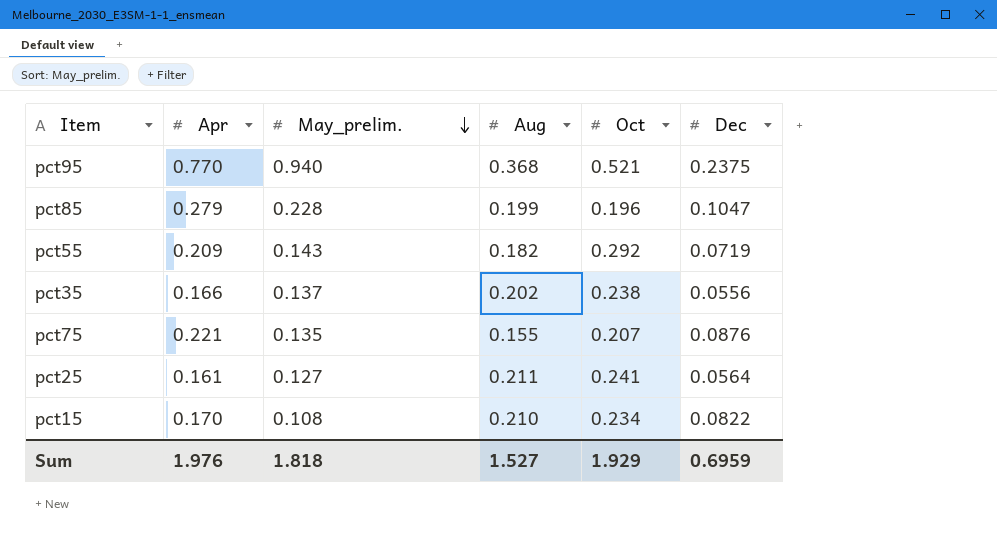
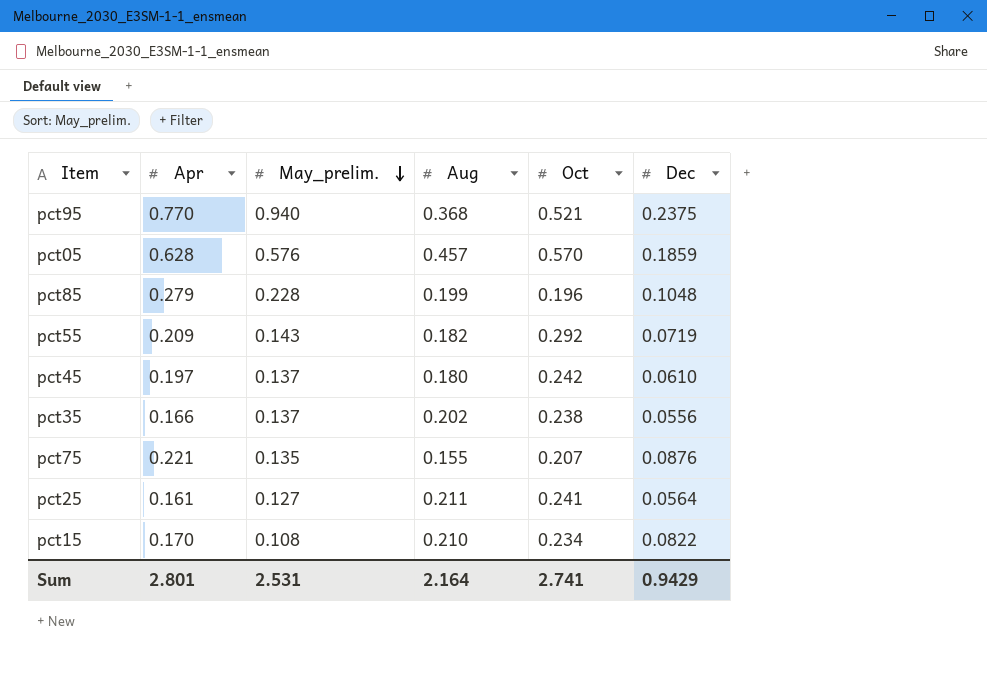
row pct05: none -> 0.628 | 0.576 | 0.457 | 0.570 | 0.1859
pct85 | Dec: 0.1047 -> 0.1048
row pct45: none -> 0.197 | 0.137 | 0.180 | 0.242 | 0.0610
Sum | Apr: 1.976 -> 2.801
Sum | May_prelim.: 1.818 -> 2.531
Sum | Aug: 1.527 -> 2.164
Sum | Oct: 1.929 -> 2.741
Sum | Dec: 0.6959 -> 0.9429

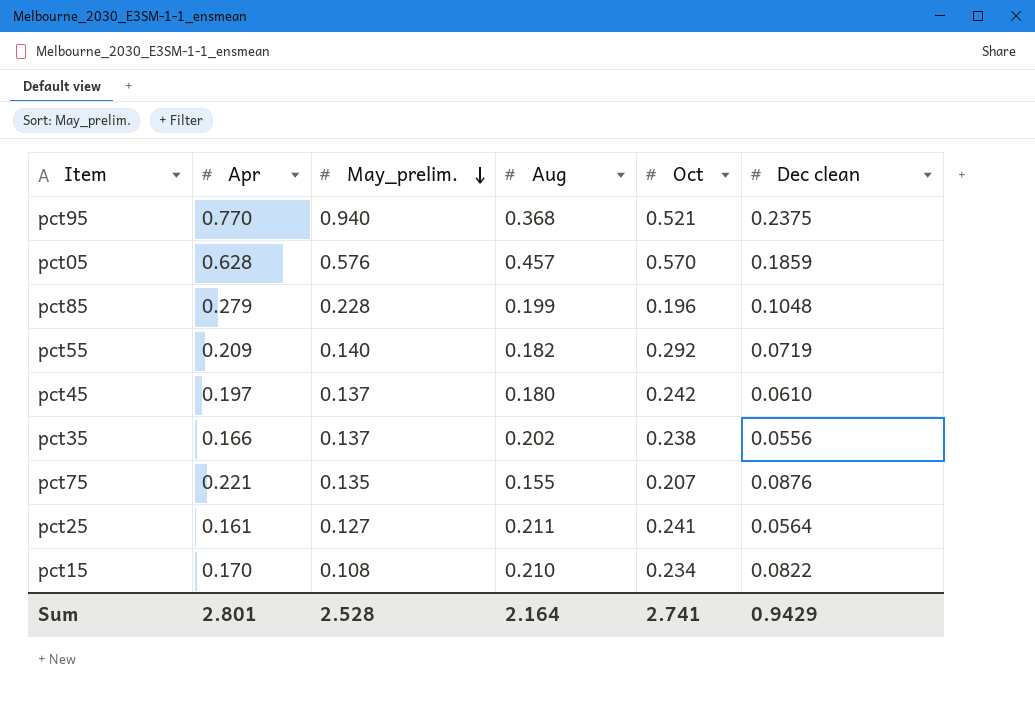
column name: Dec -> Dec clean
pct55 | May_prelim.: 0.143 -> 0.140
Sum | May_prelim.: 2.531 -> 2.528

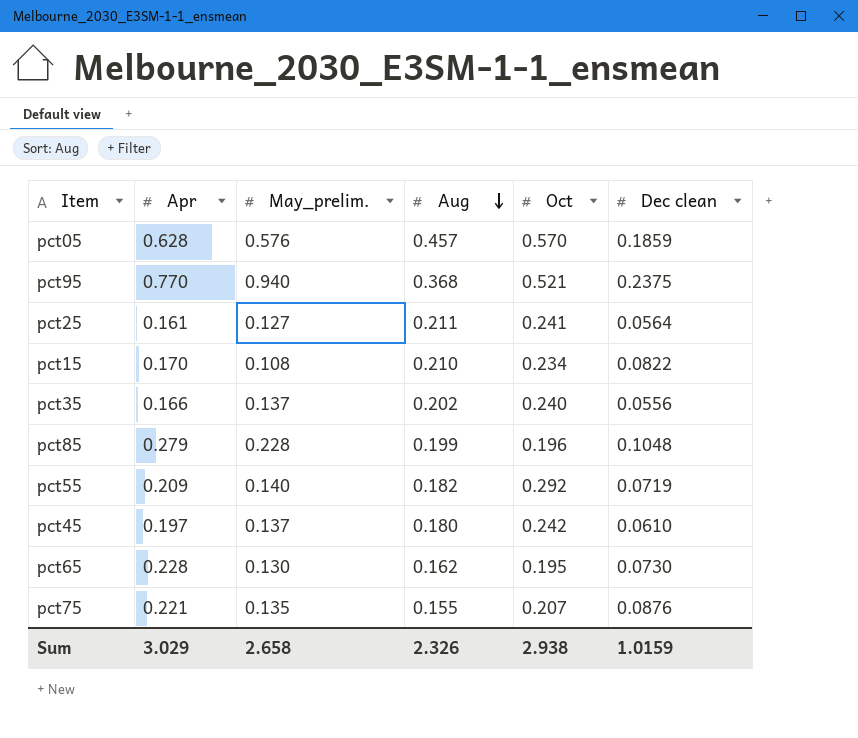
row order: May_prelim. descending -> Aug descending
pct35 | Oct: 0.238 -> 0.240
row pct65: none -> 0.228 | 0.130 | 0.162 | 0.195 | 0.0730
Sum | Apr: 2.801 -> 3.029
Sum | May_prelim.: 2.528 -> 2.658
Sum | Aug: 2.164 -> 2.326
Sum | Oct: 2.741 -> 2.938
Sum | Dec clean: 0.9429 -> 1.0159

